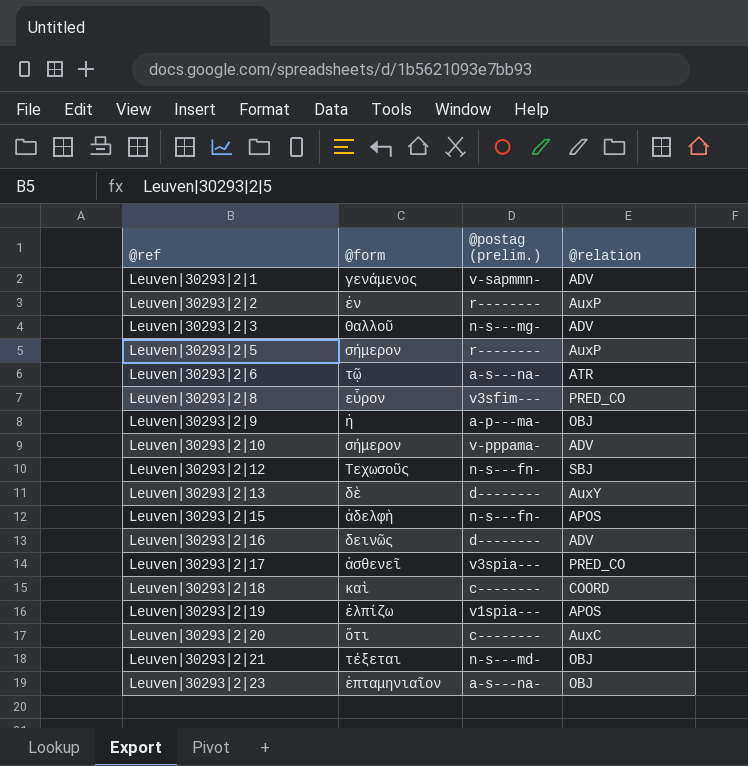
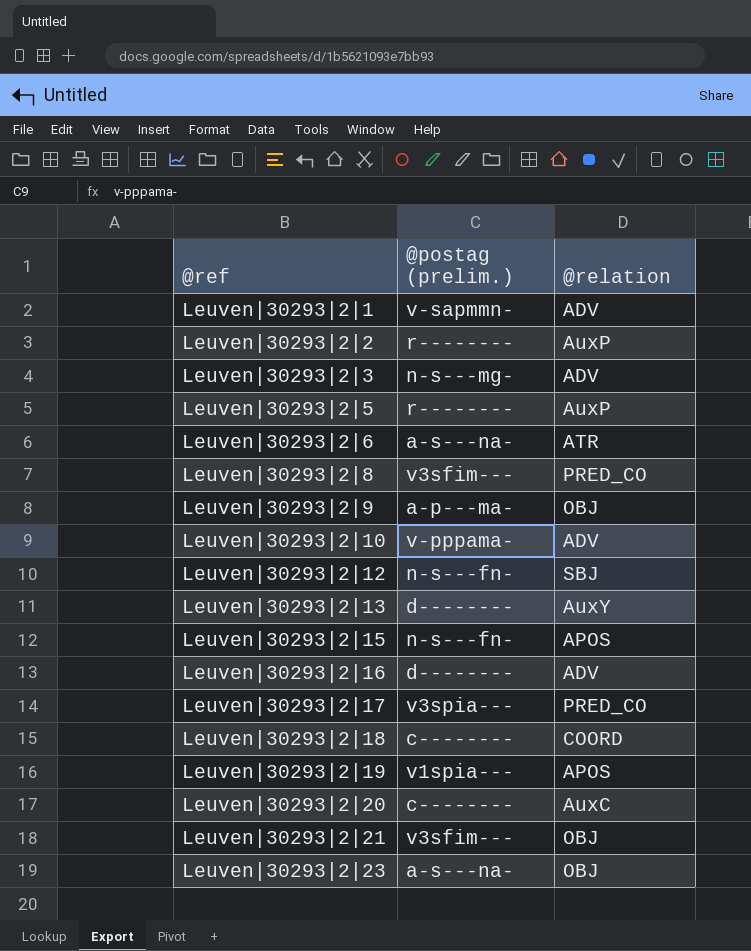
column @form | position: 2 -> none
Leuven|30293|2|21 | @postag (prelim.): n-s---md- -> v3sfim---

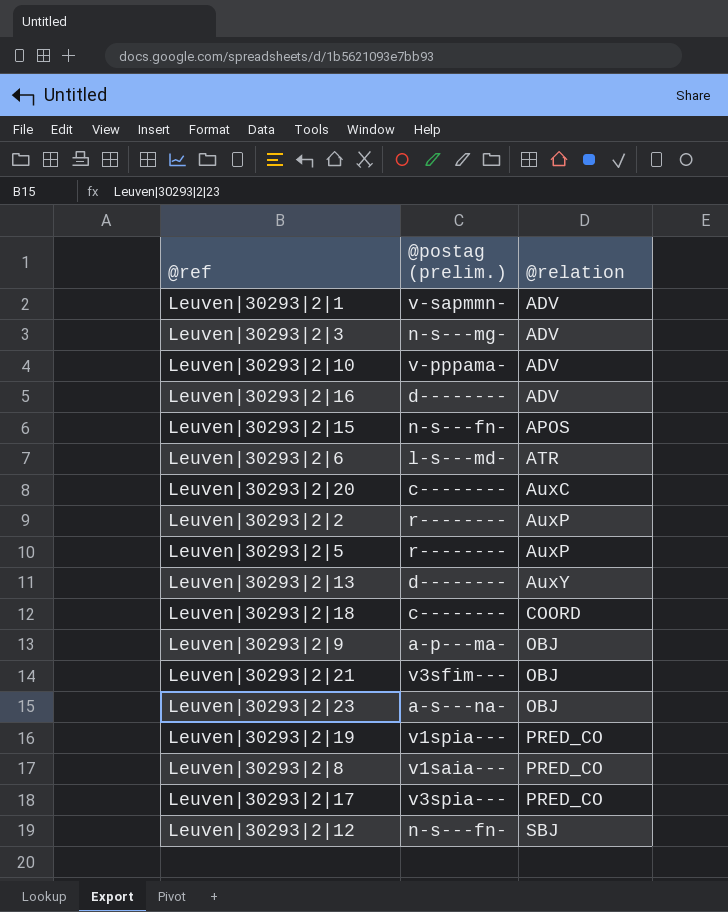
row order: @ref ascending -> @relation ascending
Leuven|30293|2|6 | @postag (prelim.): a-s---na- -> l-s---md-
Leuven|30293|2|19 | @relation: APOS -> PRED_CO
Leuven|30293|2|8 | @postag (prelim.): v3sfim--- -> v1saia---

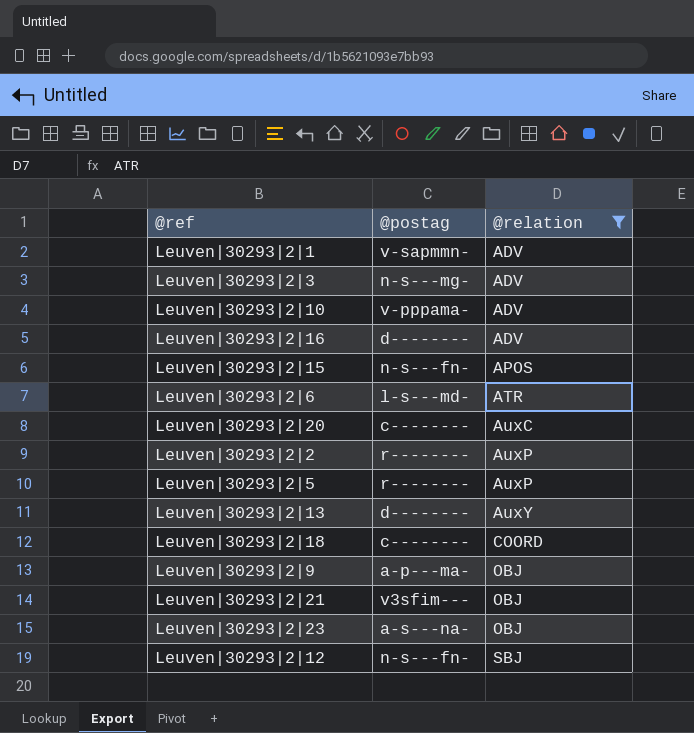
filter: none -> @relation != PRED_CO
column name: @postag (prelim.) -> @postag

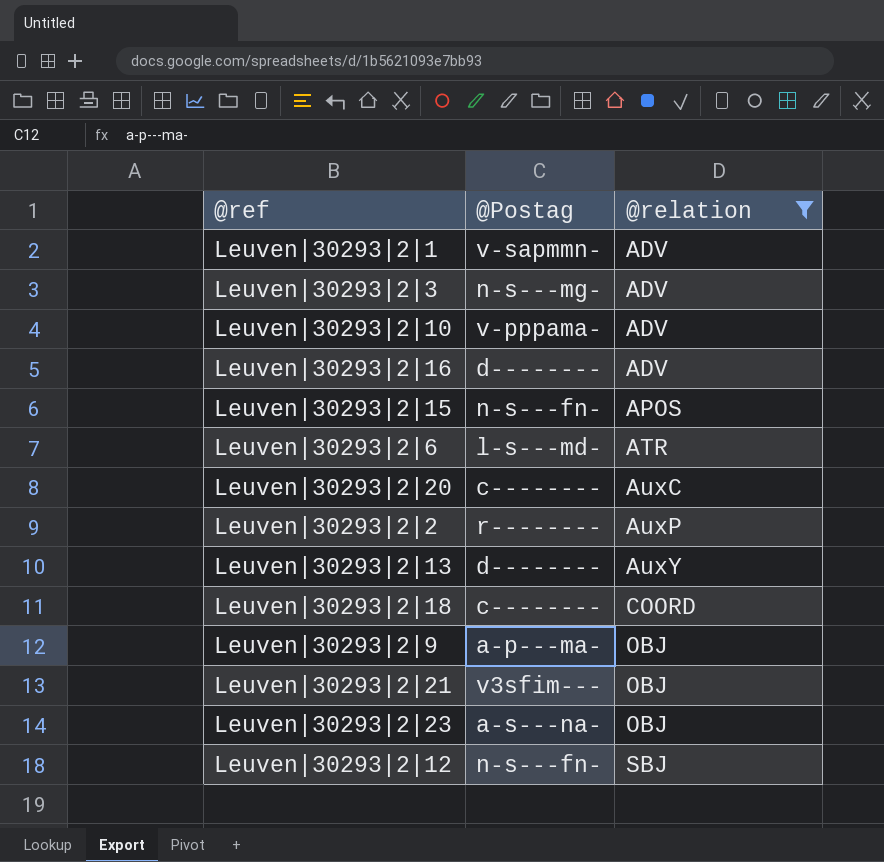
column name: @postag -> @Postag
row Leuven|30293|2|5: r-------- | AuxP -> none

